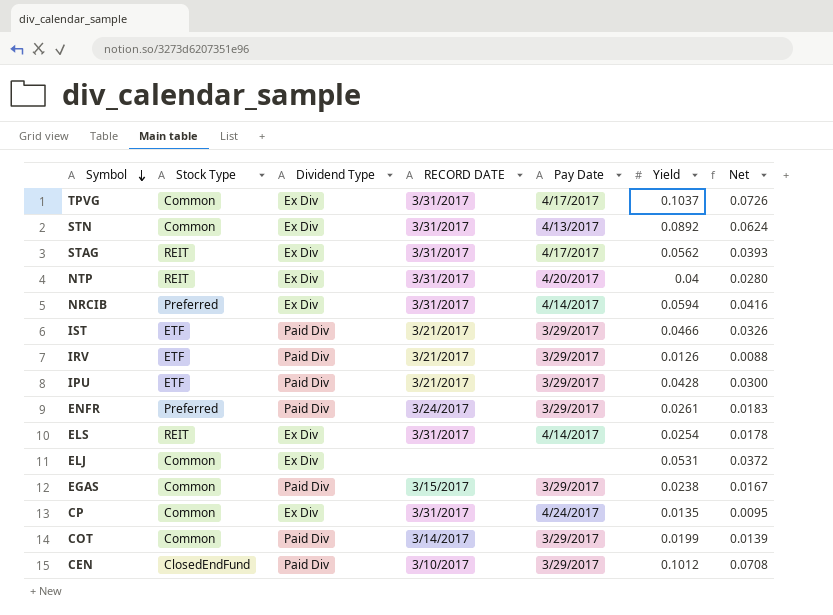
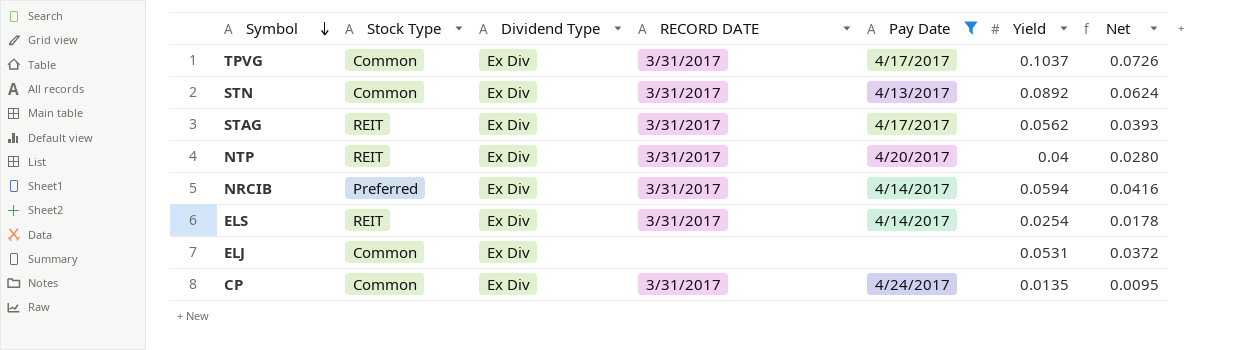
filter: none -> Pay Date != 3/29/2017

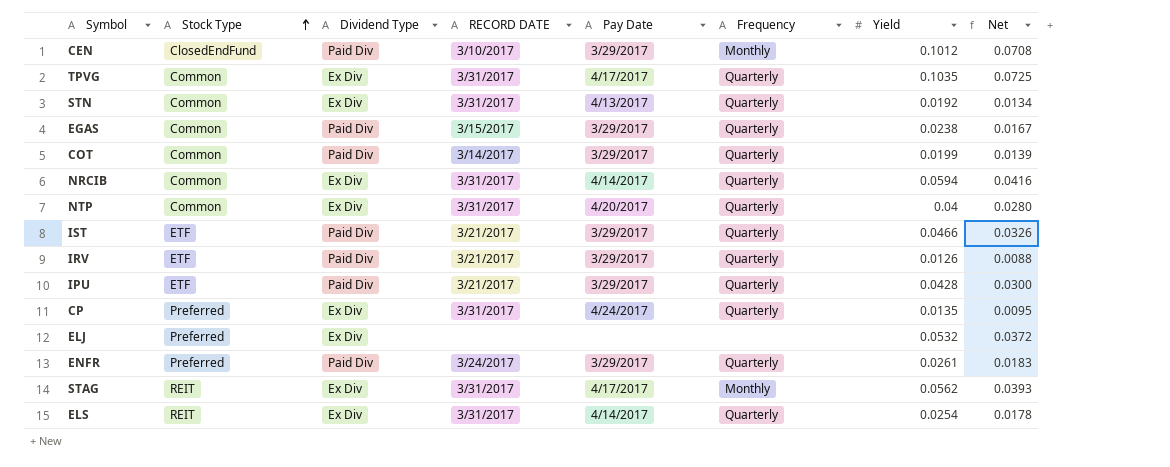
filter: Pay Date != 3/29/2017 -> none
row order: Symbol descending -> Stock Type ascending
column Frequency | position: none -> 6
TPVG | Yield: 0.1037 -> 0.1035
TPVG | Net: 0.0726 -> 0.0725
STN | Yield: 0.0892 -> 0.0192
STN | Net: 0.0624 -> 0.0134
NRCIB | Stock Type: Preferred -> Common
NTP | Stock Type: REIT -> Common
CP | Stock Type: Common -> Preferred
ELJ | Stock Type: Common -> Preferred
ELJ | Yield: 0.0531 -> 0.0532

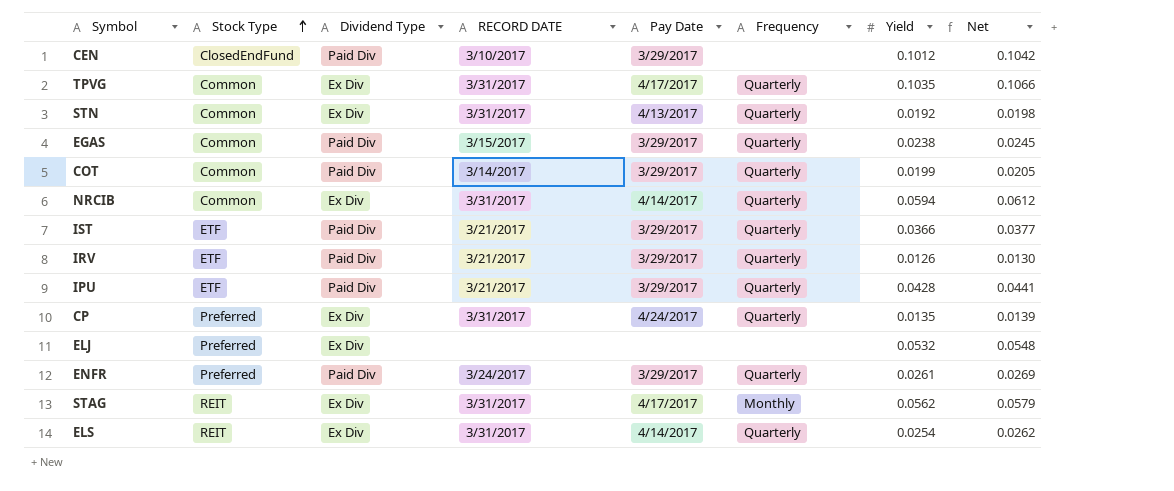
column Net | formula: [Yield] * 0.7 -> [Yield] * 1.03
row NTP: Common | Ex Div | 3/31/2017 | 4/20/2017 | Quarterly | 0.04 | 0.0280 -> none
CEN | Frequency: Monthly -> none
IST | Yield: 0.0466 -> 0.0366

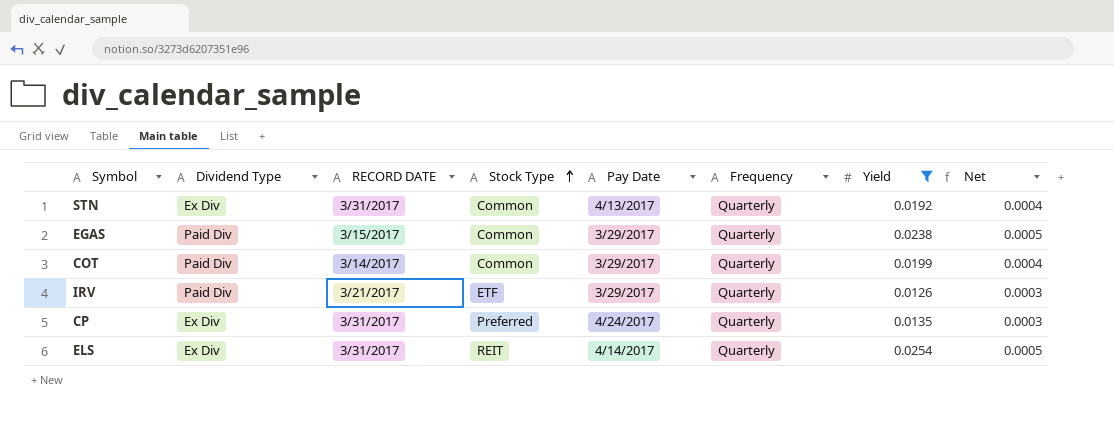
filter: none -> Yield <= 0.0254
column Stock Type | position: 2 -> 4
column Net | formula: [Yield] * 1.03 -> [Yield] * 0.02

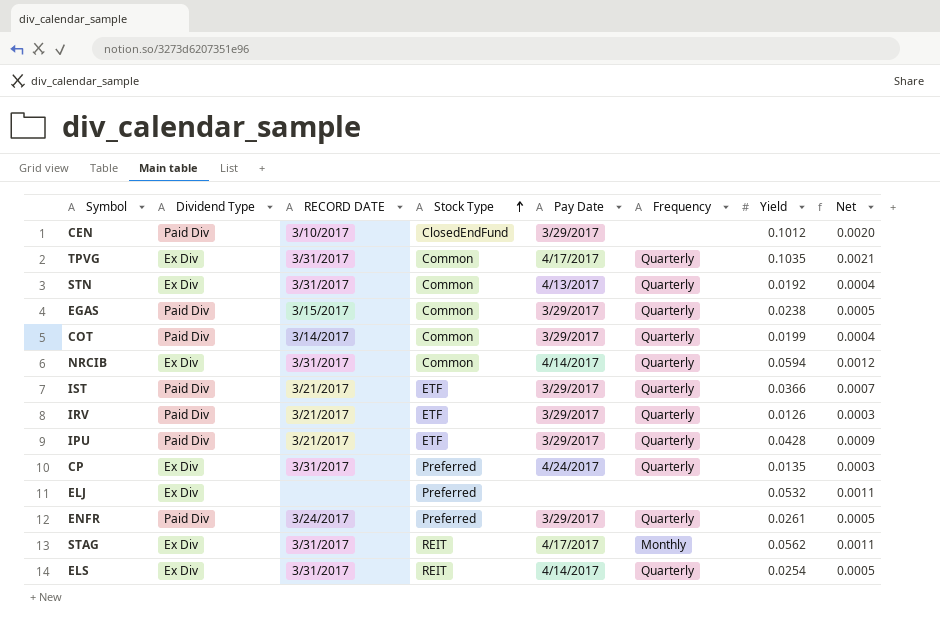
filter: Yield <= 0.0254 -> none

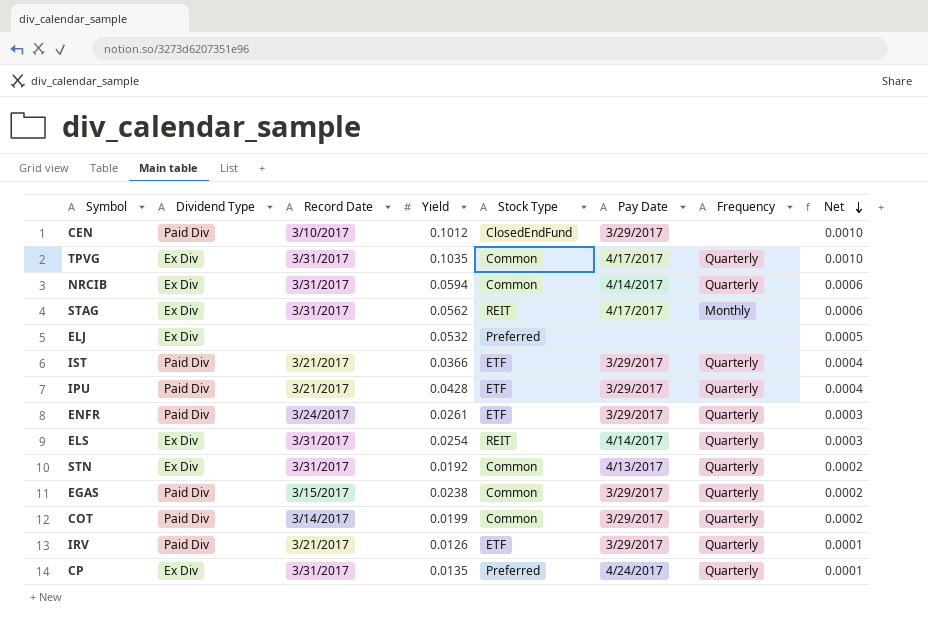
row order: Stock Type ascending -> Net descending
column name: RECORD DATE -> Record Date
column Yield | position: 7 -> 4
column Net | formula: [Yield] * 0.02 -> [Yield] * 0.01
ENFR | Stock Type: Preferred -> ETF

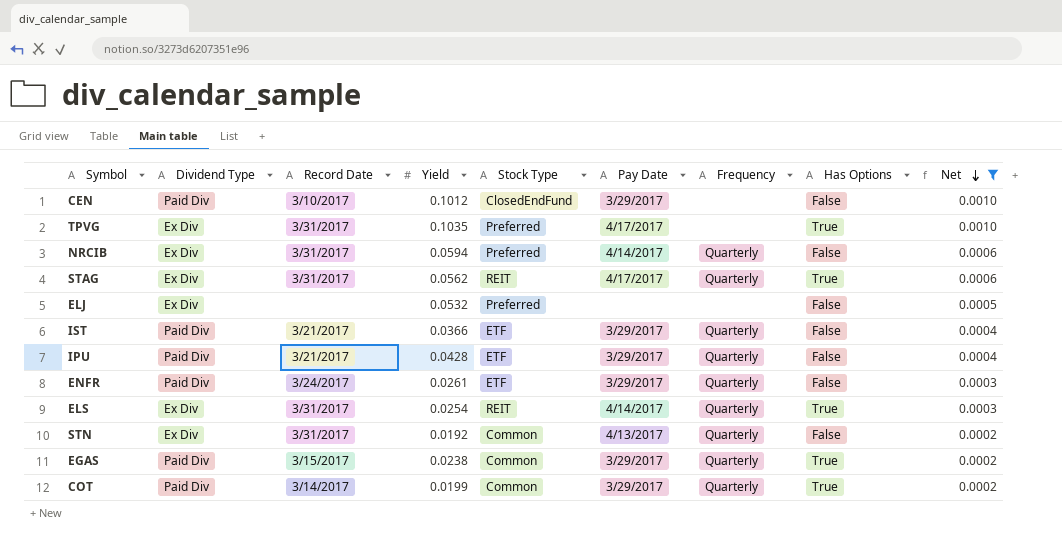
filter: none -> Net != 0.0001
column Has Options | position: none -> 8
TPVG | Stock Type: Common -> Preferred
TPVG | Frequency: Quarterly -> none
NRCIB | Stock Type: Common -> Preferred
STAG | Frequency: Monthly -> Quarterly

